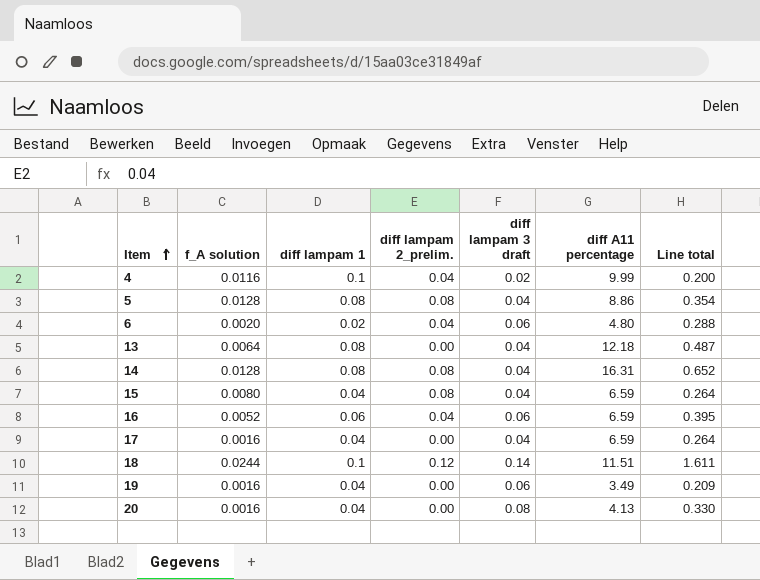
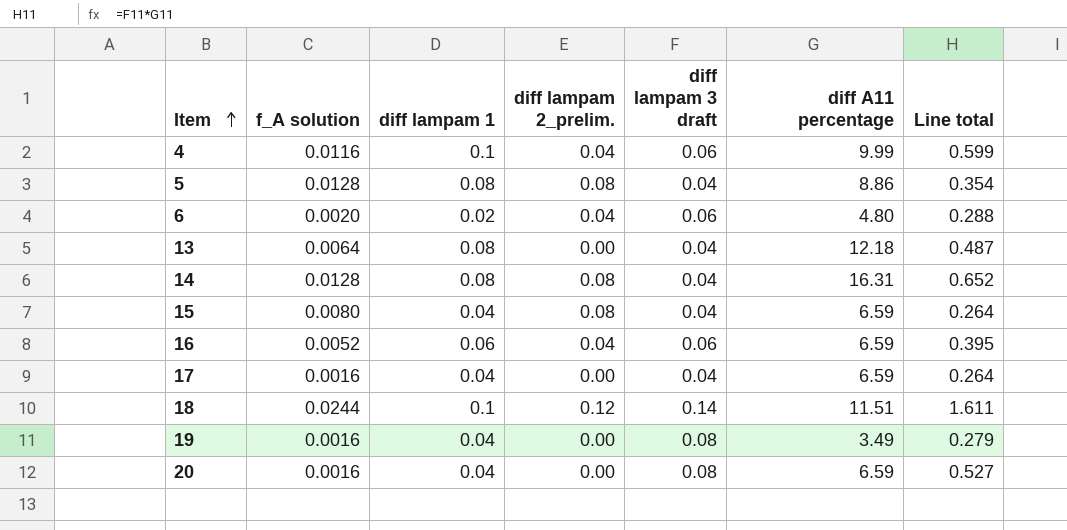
4 | diff lampam 3 draft: 0.02 -> 0.06
4 | Line total: 0.200 -> 0.599
19 | diff lampam 3 draft: 0.06 -> 0.08
19 | Line total: 0.209 -> 0.279
20 | diff A11 percentage: 4.13 -> 6.59
20 | Line total: 0.330 -> 0.527

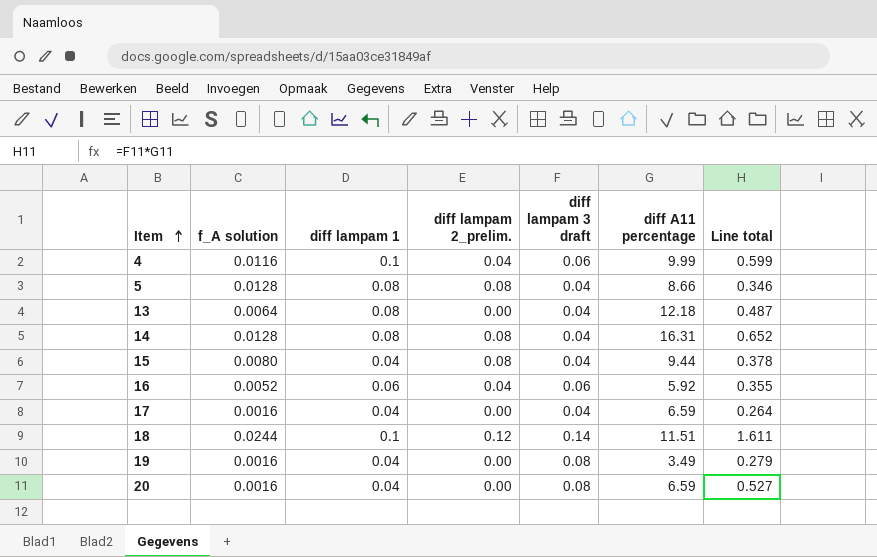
row 6: 0.0020 | 0.02 | 0.04 | 0.06 | 4.80 | 0.288 -> none
5 | diff A11 percentage: 8.86 -> 8.66
5 | Line total: 0.354 -> 0.346
15 | diff A11 percentage: 6.59 -> 9.44
15 | Line total: 0.264 -> 0.378
16 | diff A11 percentage: 6.59 -> 5.92
16 | Line total: 0.395 -> 0.355

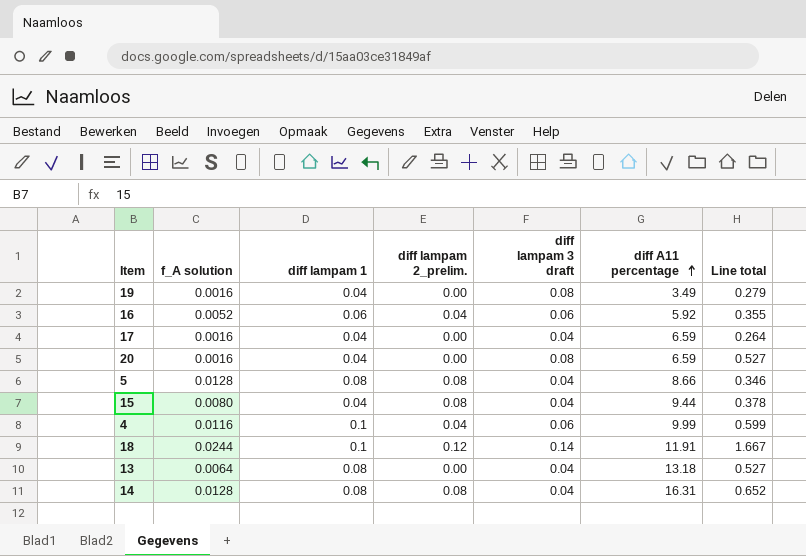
row order: Item ascending -> diff A11 percentage ascending
18 | diff A11 percentage: 11.51 -> 11.91
18 | Line total: 1.611 -> 1.667
13 | diff A11 percentage: 12.18 -> 13.18
13 | Line total: 0.487 -> 0.527

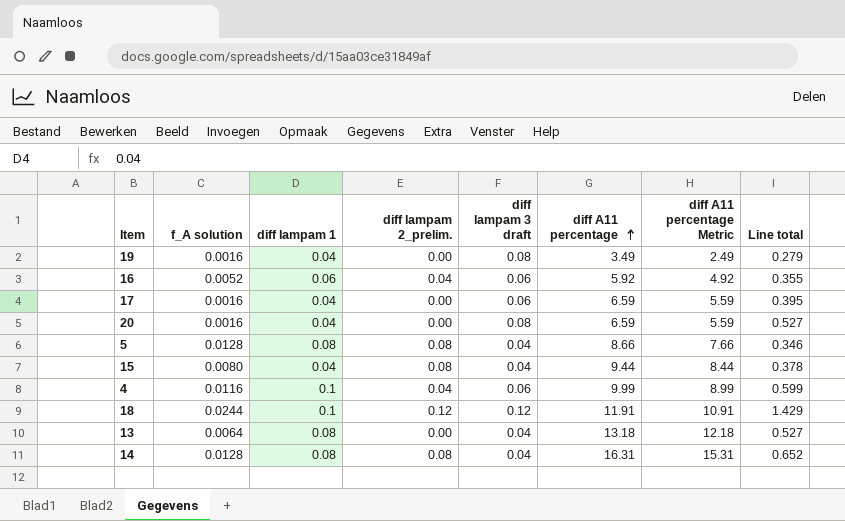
column diff A11 percentage Metric | formula: none -> [diff A11 percentage] - 1
17 | diff lampam 3 draft: 0.04 -> 0.06
17 | Line total: 0.264 -> 0.395
18 | diff lampam 3 draft: 0.14 -> 0.12
18 | Line total: 1.667 -> 1.429

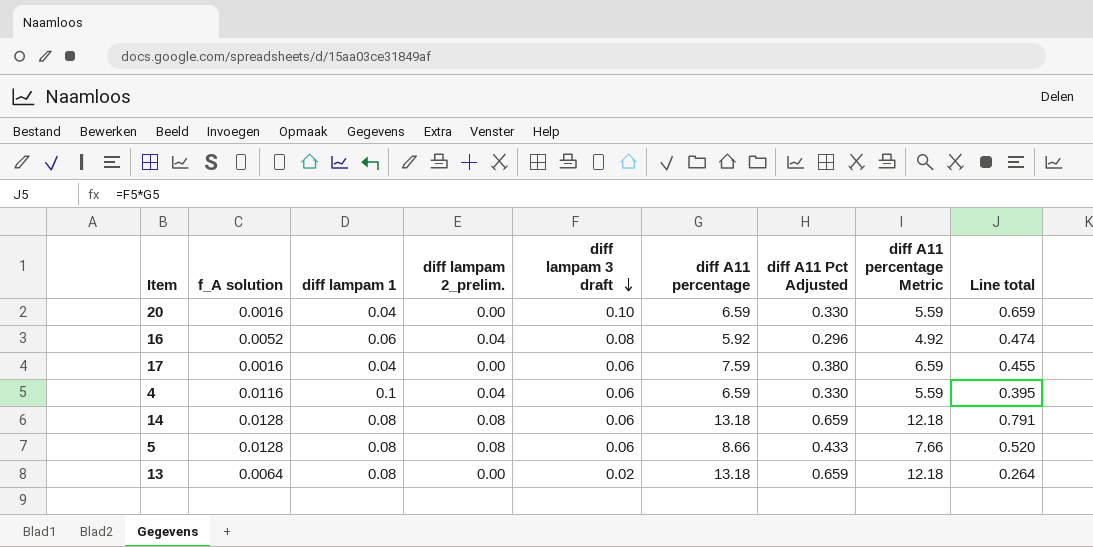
row order: diff A11 percentage ascending -> diff lampam 3 draft descending
column diff A11 Pct Adjusted | formula: none -> [diff A11 percentage] * 0.05
row 19: 0.0016 | 0.04 | 0.00 | 0.08 | 3.49 | 2.49 | 0.279 -> none
row 15: 0.0080 | 0.04 | 0.08 | 0.04 | 9.44 | 8.44 | 0.378 -> none
row 18: 0.0244 | 0.1 | 0.12 | 0.12 | 11.91 | 10.91 | 1.429 -> none
20 | diff lampam 3 draft: 0.08 -> 0.10
20 | Line total: 0.527 -> 0.659
16 | diff lampam 3 draft: 0.06 -> 0.08
16 | Line total: 0.355 -> 0.474
17 | diff A11 percentage: 6.59 -> 7.59
17 | diff A11 percentage Metric: 5.59 -> 6.59
17 | Line total: 0.395 -> 0.455
4 | diff A11 percentage: 9.99 -> 6.59
4 | diff A11 percentage Metric: 8.99 -> 5.59
4 | Line total: 0.599 -> 0.395
14 | diff lampam 3 draft: 0.04 -> 0.06
14 | diff A11 percentage: 16.31 -> 13.18
14 | diff A11 percentage Metric: 15.31 -> 12.18
14 | Line total: 0.652 -> 0.791
5 | diff lampam 3 draft: 0.04 -> 0.06
5 | Line total: 0.346 -> 0.520
13 | diff lampam 3 draft: 0.04 -> 0.02
13 | Line total: 0.527 -> 0.264

